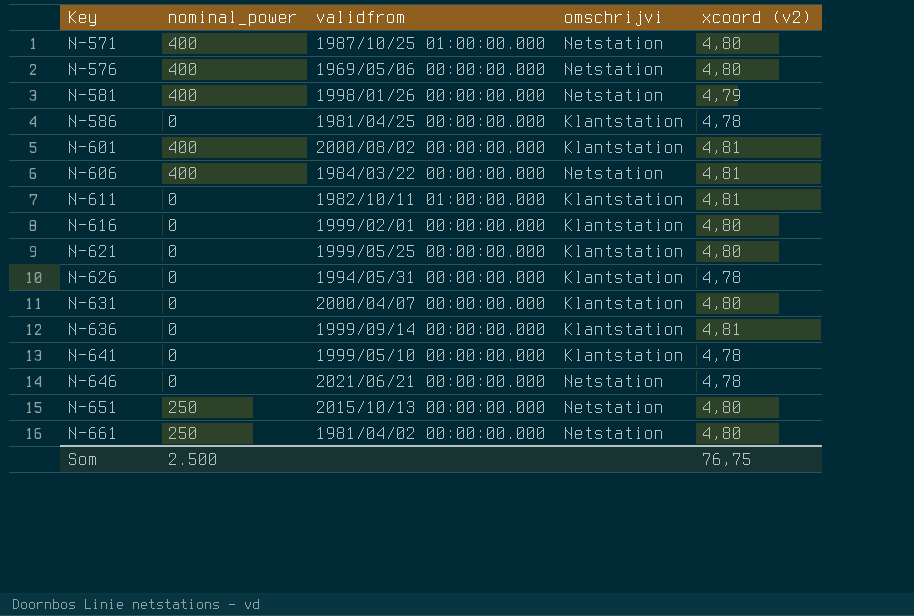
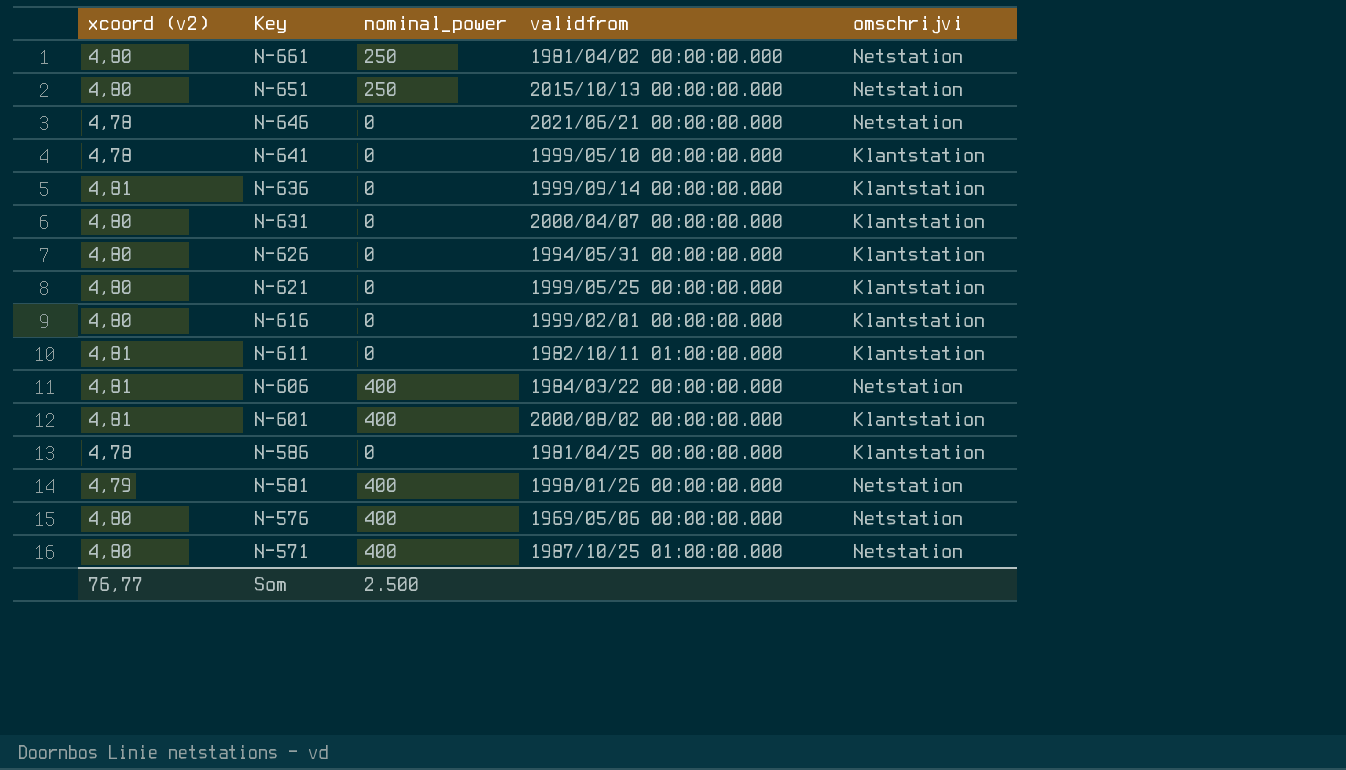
row order: Key ascending -> Key descending
column xcoord (v2) | position: 5 -> 1
N-626 | xcoord (v2): 4,78 -> 4,80
Som | xcoord (v2): 76,75 -> 76,77

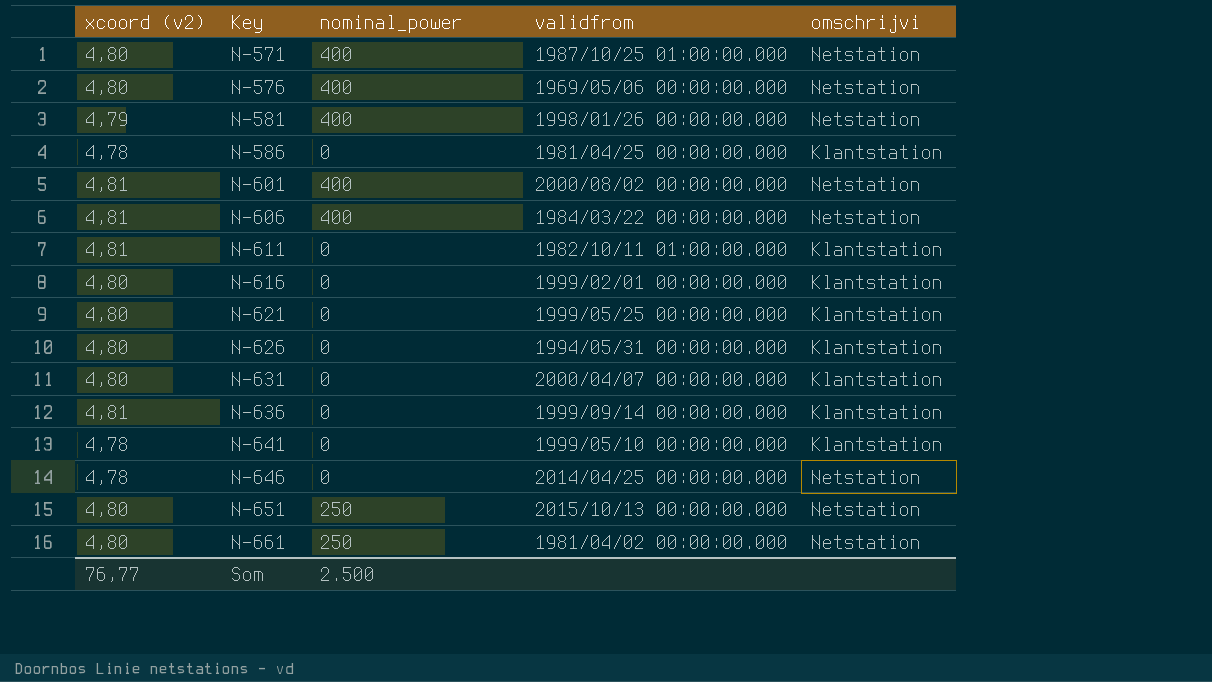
row order: Key descending -> Key ascending
N-601 | omschrijvi: Klantstation -> Netstation
N-646 | validfrom: 2021/06/21 00:00:00.000 -> 2014/04/25 00:00:00.000

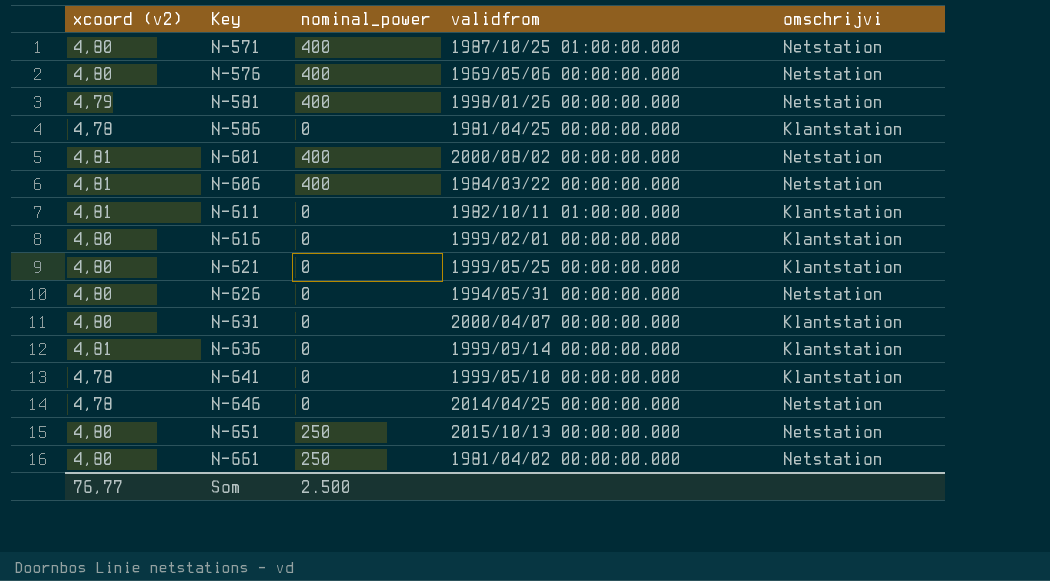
N-626 | omschrijvi: Klantstation -> Netstation

